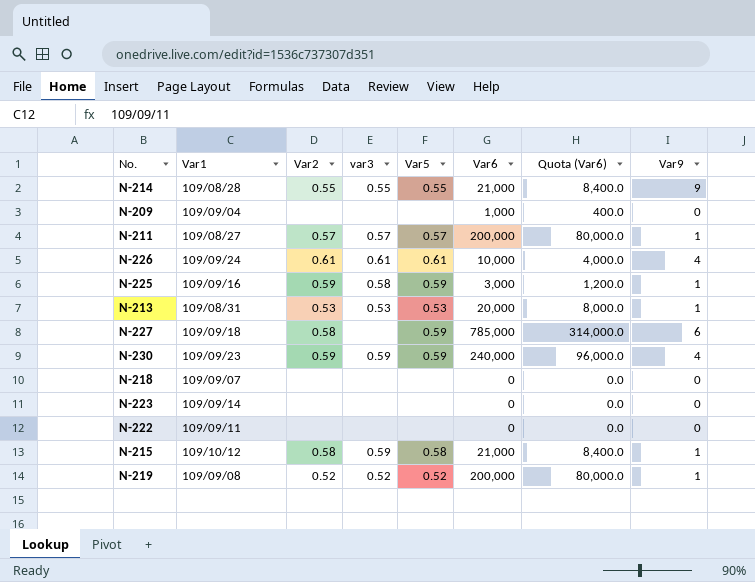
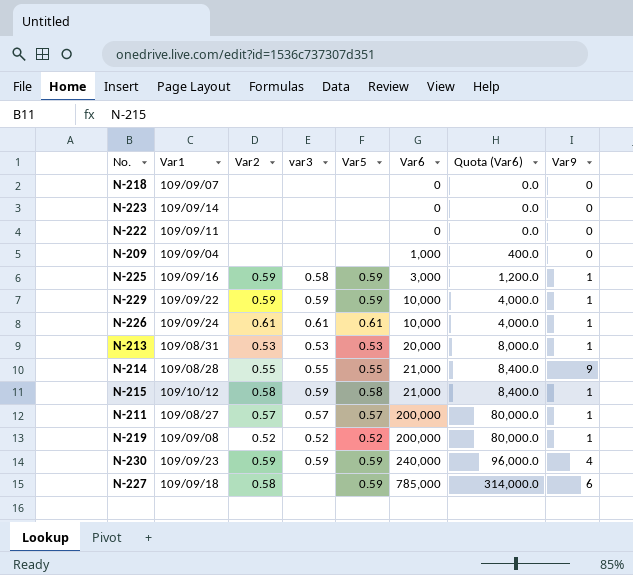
row order: none -> Var6 ascending
row N-229: none -> 109/09/22 | 0.59 | 0.59 | 0.59 | 10,000 | 4,000.0 | 1
N-226 | Var9: 4 -> 1

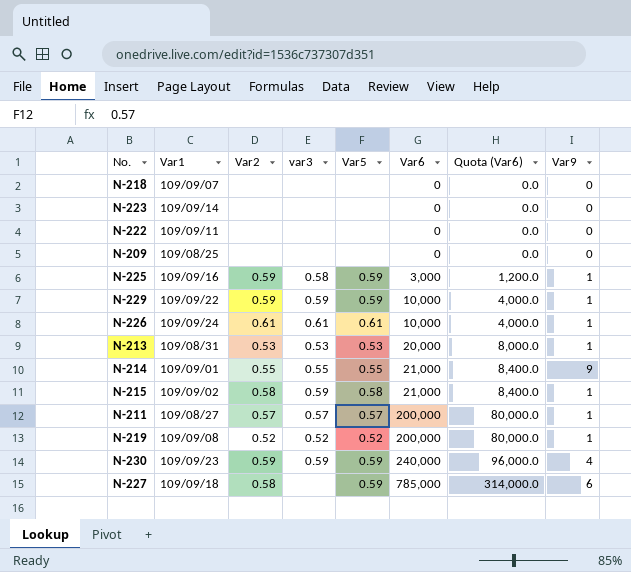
N-209 | Var1: 109/09/04 -> 109/08/25
N-209 | Var6: 1,000 -> 0
N-209 | Quota (Var6): 400.0 -> 0.0
N-214 | Var1: 109/08/28 -> 109/09/01
N-215 | Var1: 109/10/12 -> 109/09/02

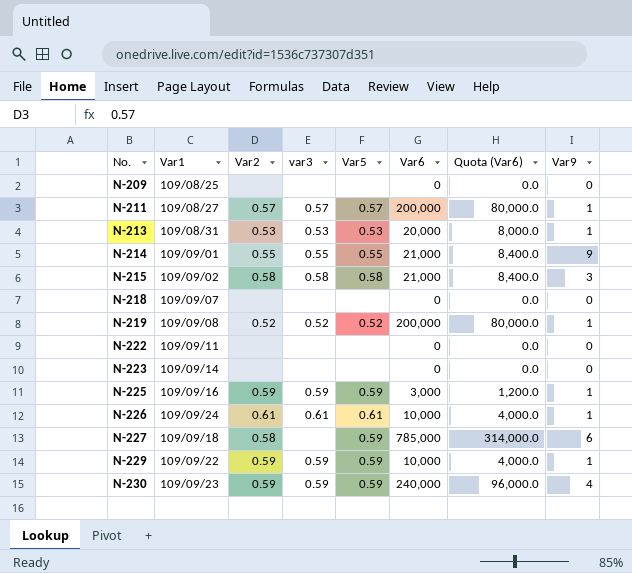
row order: Var6 ascending -> No. ascending
N-215 | var3: 0.59 -> 0.58
N-215 | Var9: 1 -> 3
N-225 | var3: 0.58 -> 0.59

